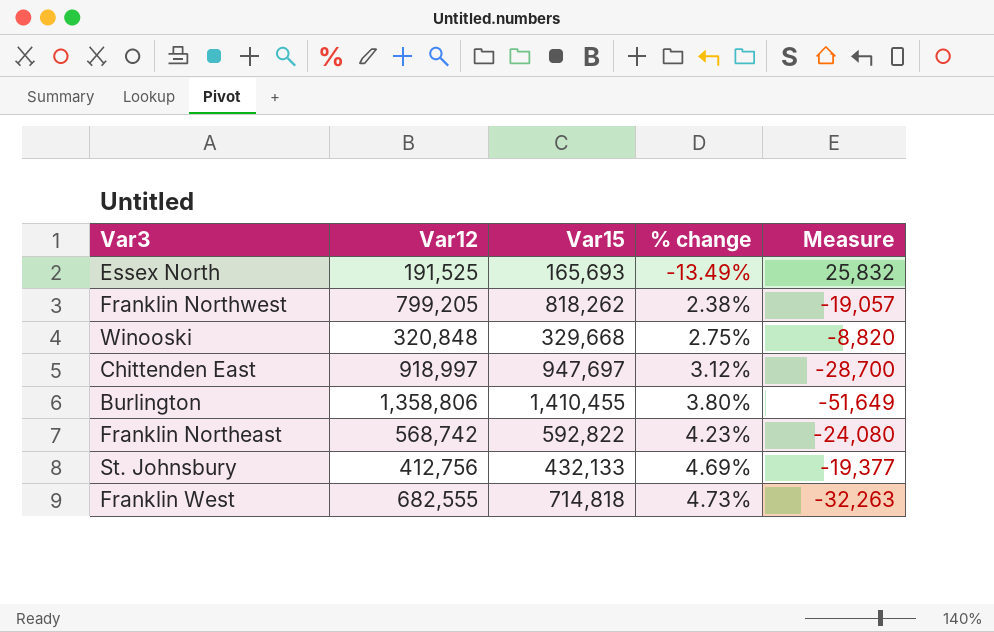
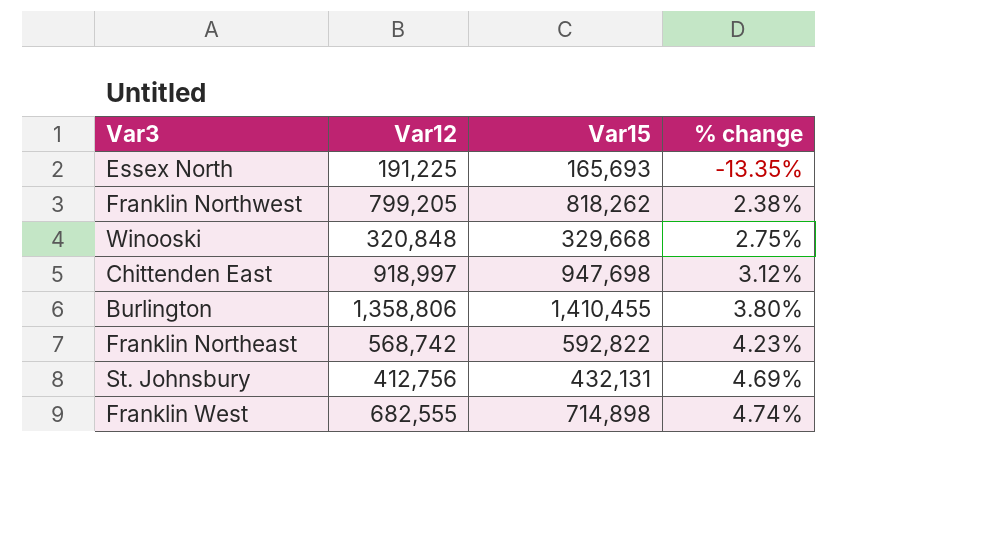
column Measure | formula: [Var12] - [Var15] -> none
Essex North | Var12: 191,525 -> 191,225
Essex North | % change: -13.49% -> -13.35%
Chittenden East | Var15: 947,697 -> 947,698
St. Johnsbury | Var15: 432,133 -> 432,131
Franklin West | Var15: 714,818 -> 714,898
Franklin West | % change: 4.73% -> 4.74%

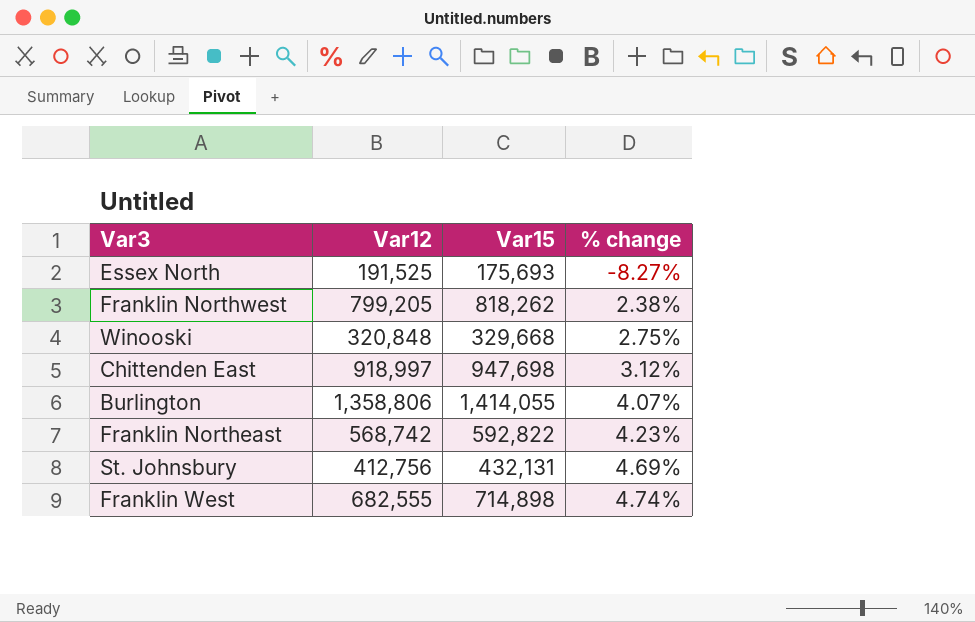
Essex North | Var12: 191,225 -> 191,525
Essex North | Var15: 165,693 -> 175,693
Essex North | % change: -13.35% -> -8.27%
Burlington | Var15: 1,410,455 -> 1,414,055
Burlington | % change: 3.80% -> 4.07%

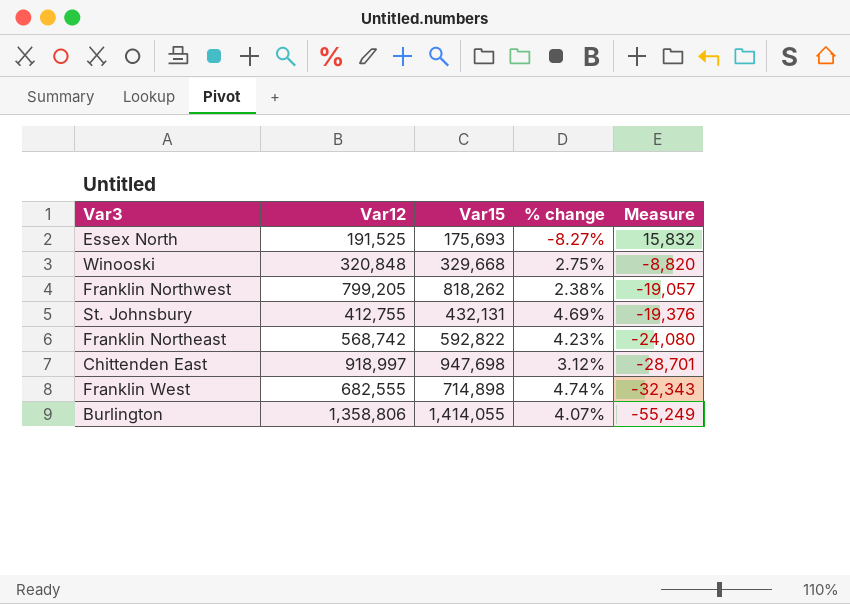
row order: % change ascending -> Measure descending
column Measure | formula: none -> [Var12] - [Var15]
St. Johnsbury | Var12: 412,756 -> 412,755

